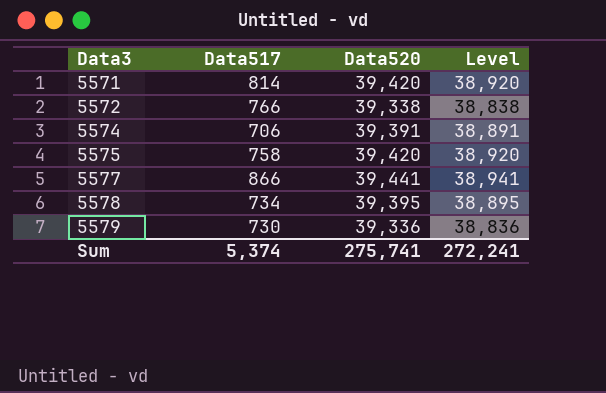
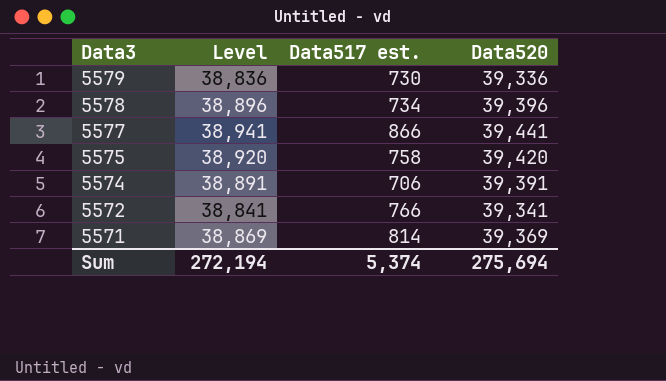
row order: Data3 ascending -> Data3 descending
column Level | position: 4 -> 2
column name: Data517 -> Data517 est.
5578 | Level: 38,895 -> 38,896
5578 | Data520: 39,395 -> 39,396
5572 | Level: 38,838 -> 38,841
5572 | Data520: 39,338 -> 39,341
5571 | Level: 38,920 -> 38,869
5571 | Data520: 39,420 -> 39,369
Sum | Level: 272,241 -> 272,194
Sum | Data520: 275,741 -> 275,694

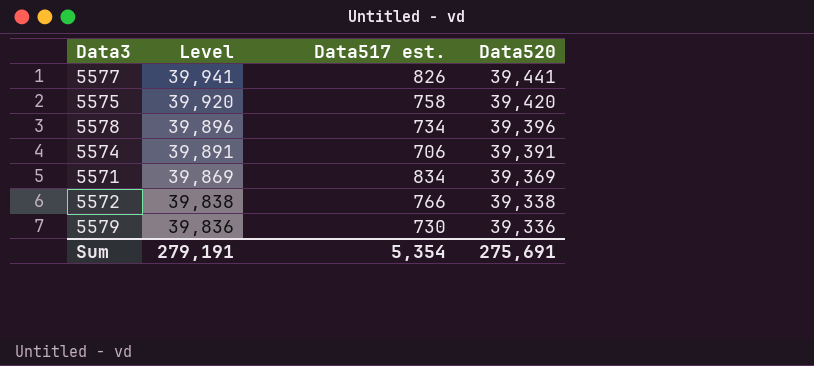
row order: Data3 descending -> Level descending
column Level | formula: [Data520] - 500 -> [Data520] + 500
5577 | Data517 est.: 866 -> 826
5571 | Data517 est.: 814 -> 834
5572 | Data520: 39,341 -> 39,338
Sum | Level: 272,194 -> 279,191
Sum | Data517 est.: 5,374 -> 5,354
Sum | Data520: 275,694 -> 275,691

